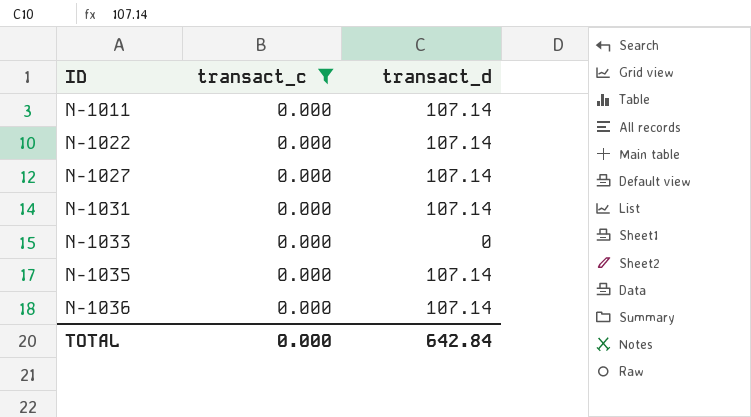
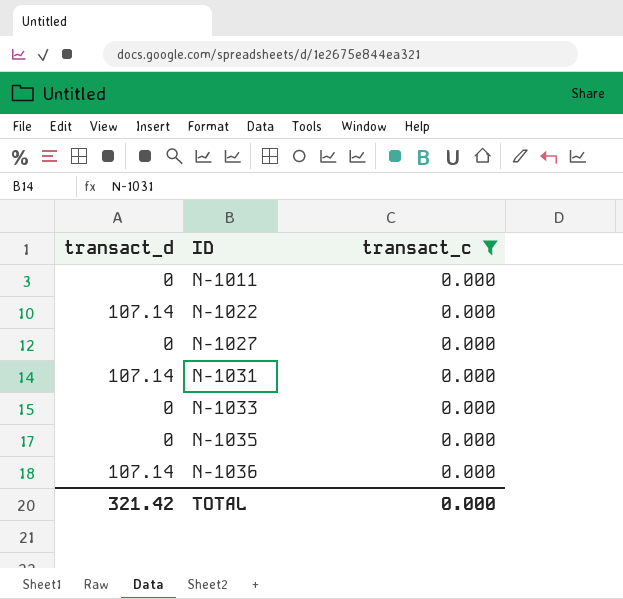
column transact_d | position: 3 -> 1
N-1011 | transact_d: 107.14 -> 0
N-1027 | transact_d: 107.14 -> 0
N-1035 | transact_d: 107.14 -> 0
TOTAL | transact_d: 642.84 -> 321.42

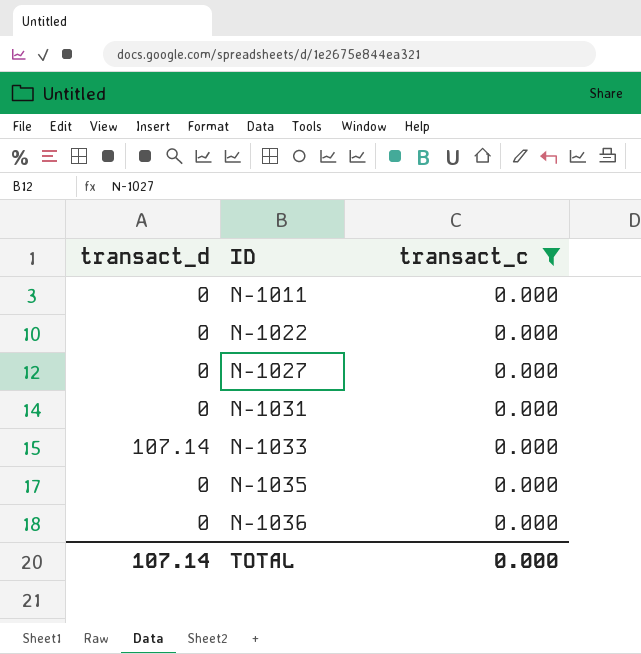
N-1022 | transact_d: 107.14 -> 0
N-1031 | transact_d: 107.14 -> 0
N-1033 | transact_d: 0 -> 107.14
N-1036 | transact_d: 107.14 -> 0
TOTAL | transact_d: 321.42 -> 107.14

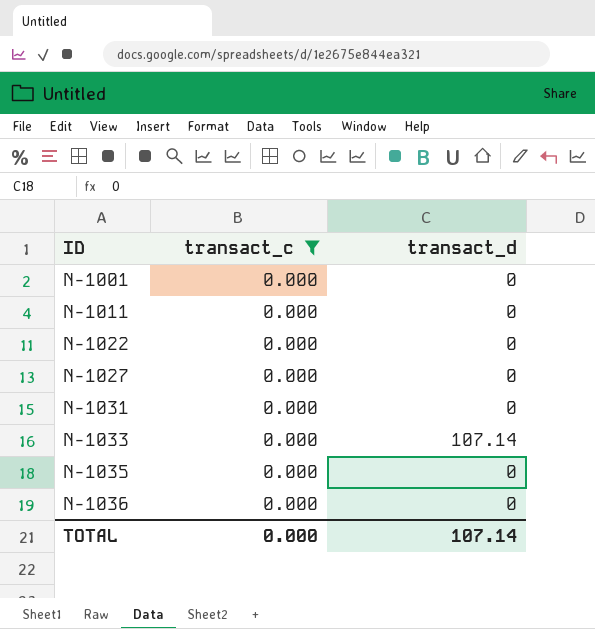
column transact_d | position: 1 -> 3
row N-1001: none -> 0.000 | 0

